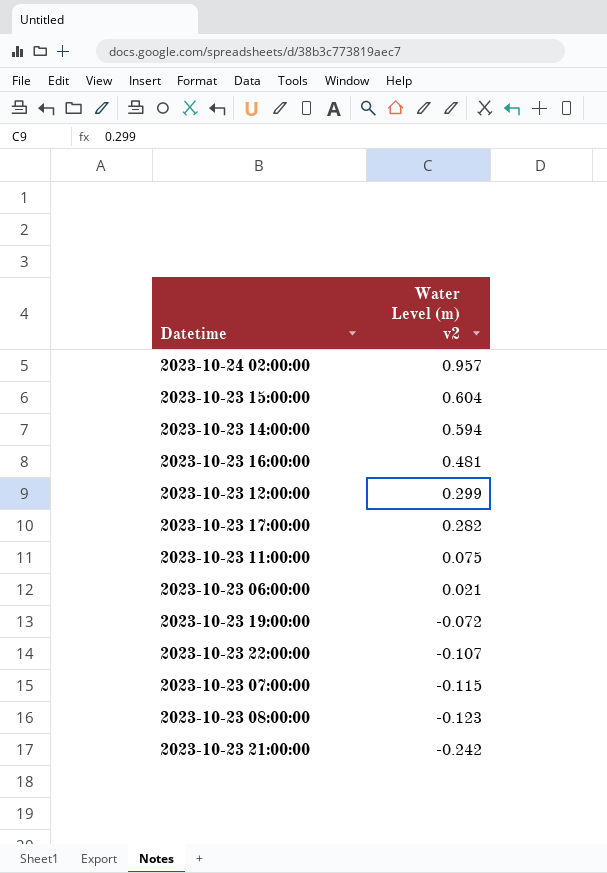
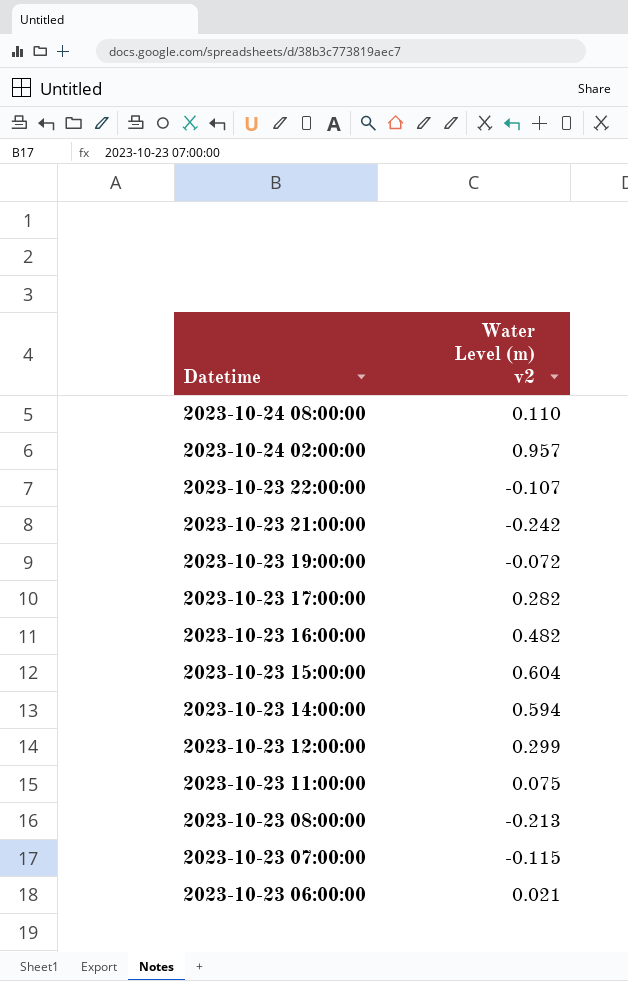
row order: Water Level (m) v2 descending -> Datetime descending
row 2023-10-24 08:00:00: none -> 0.110
2023-10-23 16:00:00 | Water Level (m) v2: 0.481 -> 0.482
2023-10-23 08:00:00 | Water Level (m) v2: -0.123 -> -0.213

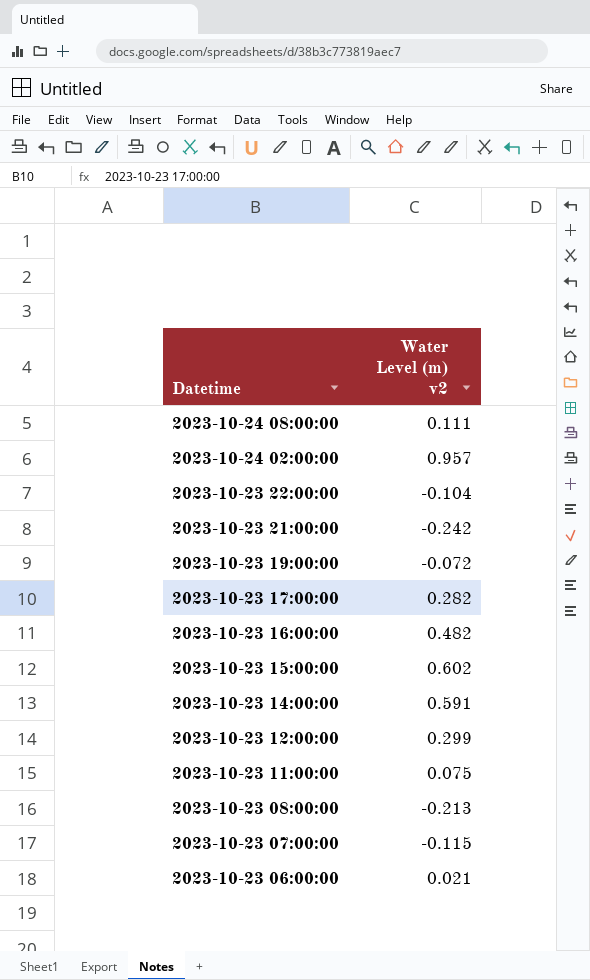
2023-10-24 08:00:00 | Water Level (m) v2: 0.110 -> 0.111
2023-10-23 22:00:00 | Water Level (m) v2: -0.107 -> -0.104
2023-10-23 15:00:00 | Water Level (m) v2: 0.604 -> 0.602
2023-10-23 14:00:00 | Water Level (m) v2: 0.594 -> 0.591

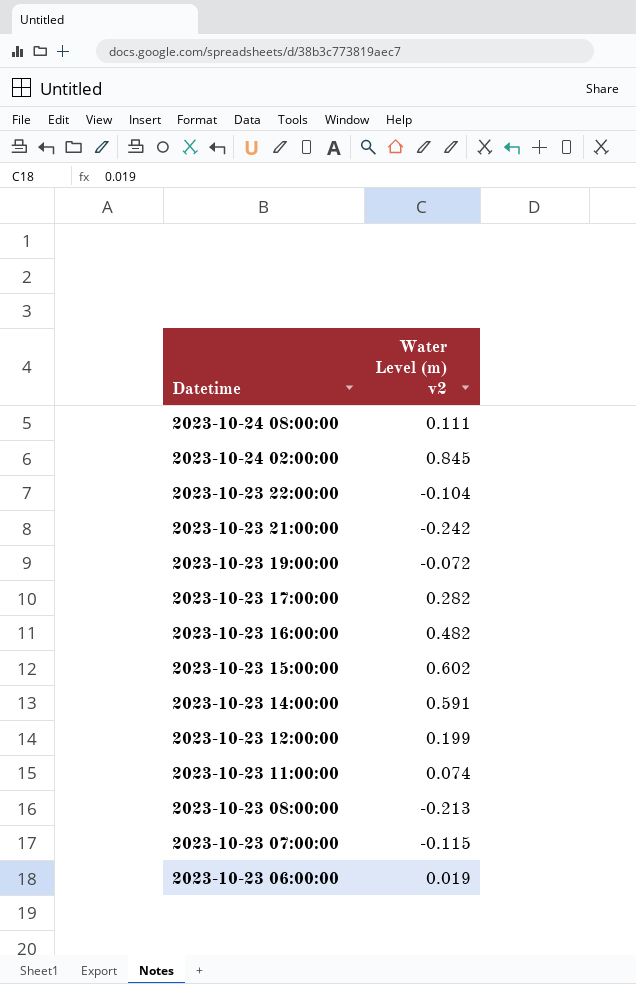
2023-10-24 02:00:00 | Water Level (m) v2: 0.957 -> 0.845
2023-10-23 12:00:00 | Water Level (m) v2: 0.299 -> 0.199
2023-10-23 11:00:00 | Water Level (m) v2: 0.075 -> 0.074
2023-10-23 06:00:00 | Water Level (m) v2: 0.021 -> 0.019

